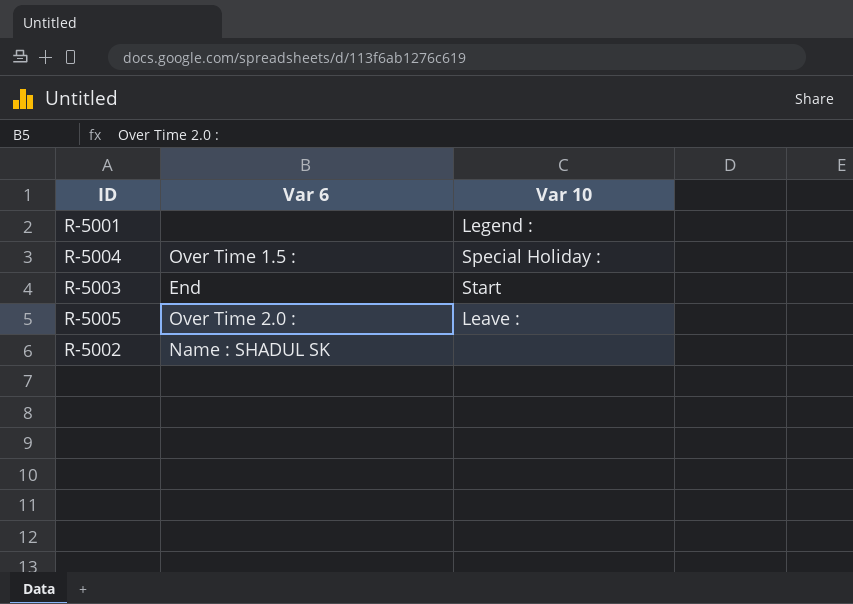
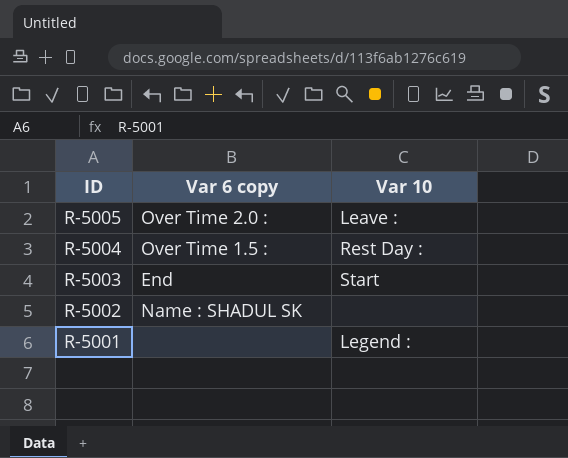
row order: none -> ID descending
column name: Var 6 -> Var 6 copy
R-5004 | Var 10: Special Holiday : -> Rest Day :

